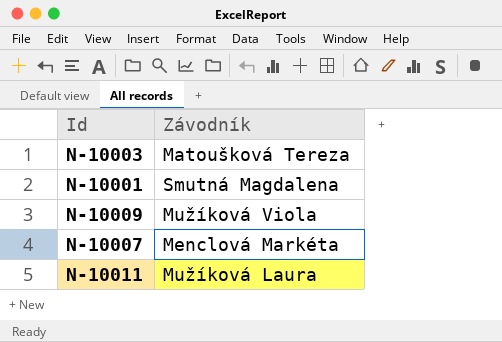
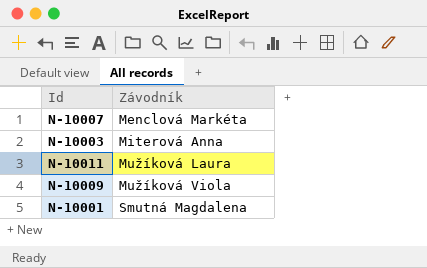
row order: none -> Závodník ascending
N-10003 | Závodník: Matoušková Tereza -> Miterová Anna

